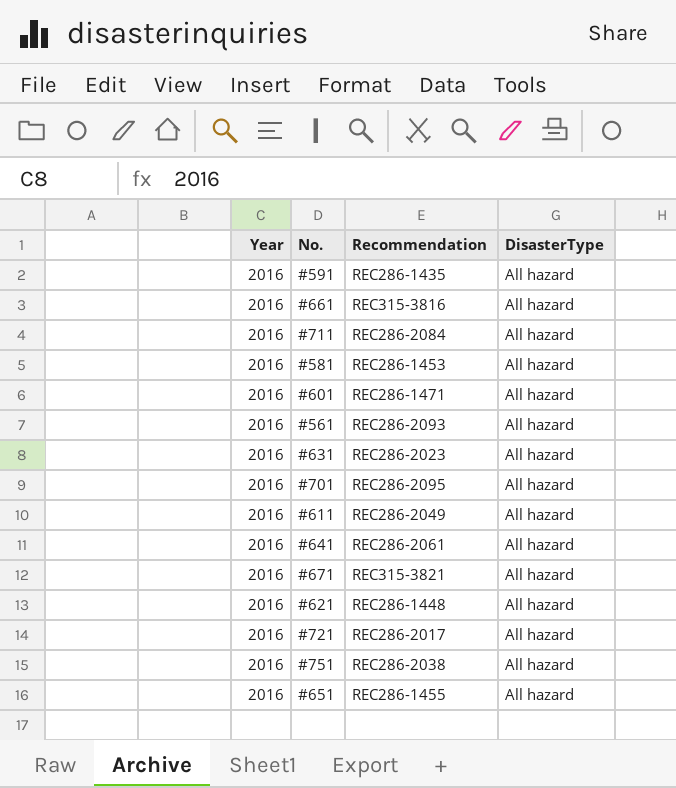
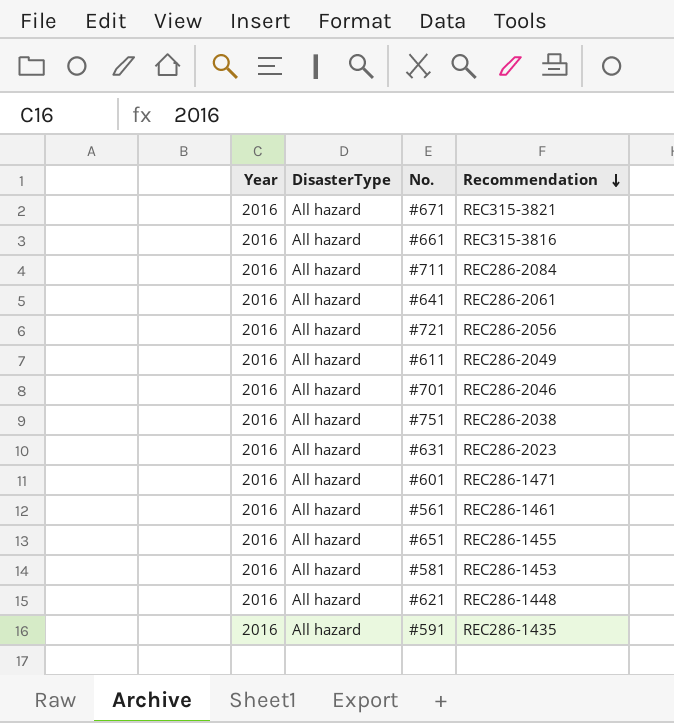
row order: none -> Recommendation descending
column DisasterType | position: 4 -> 2
#721 | Recommendation: REC286-2017 -> REC286-2056
#701 | Recommendation: REC286-2095 -> REC286-2046
#561 | Recommendation: REC286-2093 -> REC286-1461

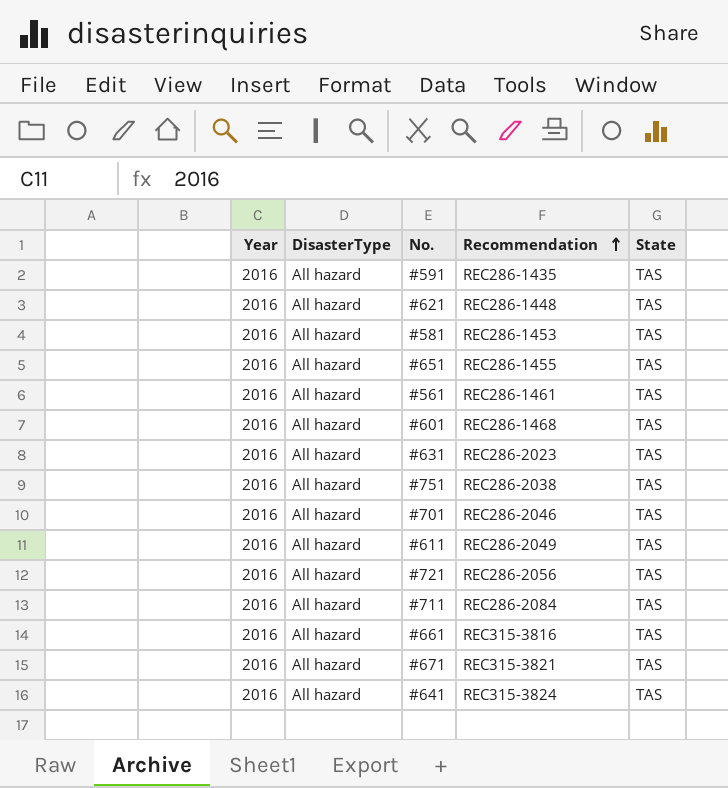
row order: Recommendation descending -> Recommendation ascending
column State | position: none -> 5
#601 | Recommendation: REC286-1471 -> REC286-1468
#641 | Recommendation: REC286-2061 -> REC315-3824

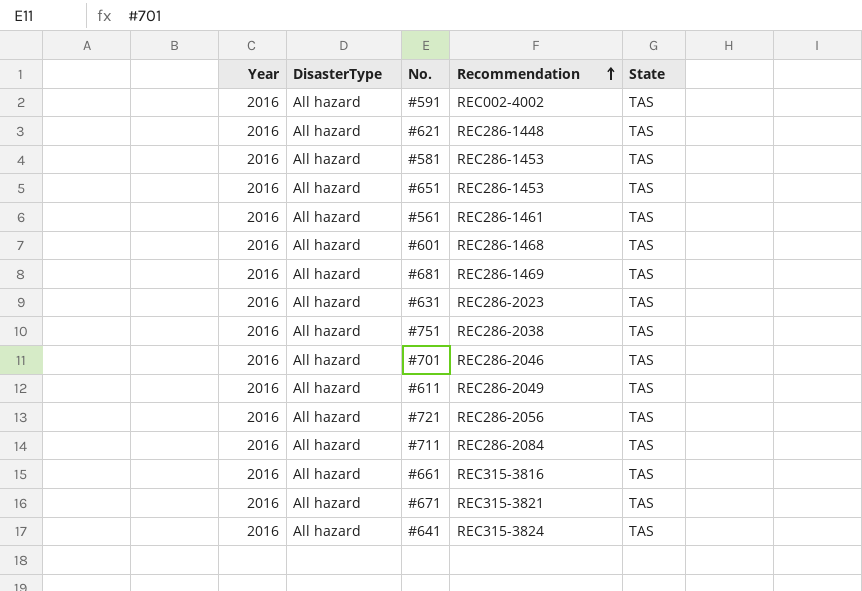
#591 | Recommendation: REC286-1435 -> REC002-4002
#651 | Recommendation: REC286-1455 -> REC286-1453
row #681: none -> 2016 | All hazard | REC286-1469 | TAS

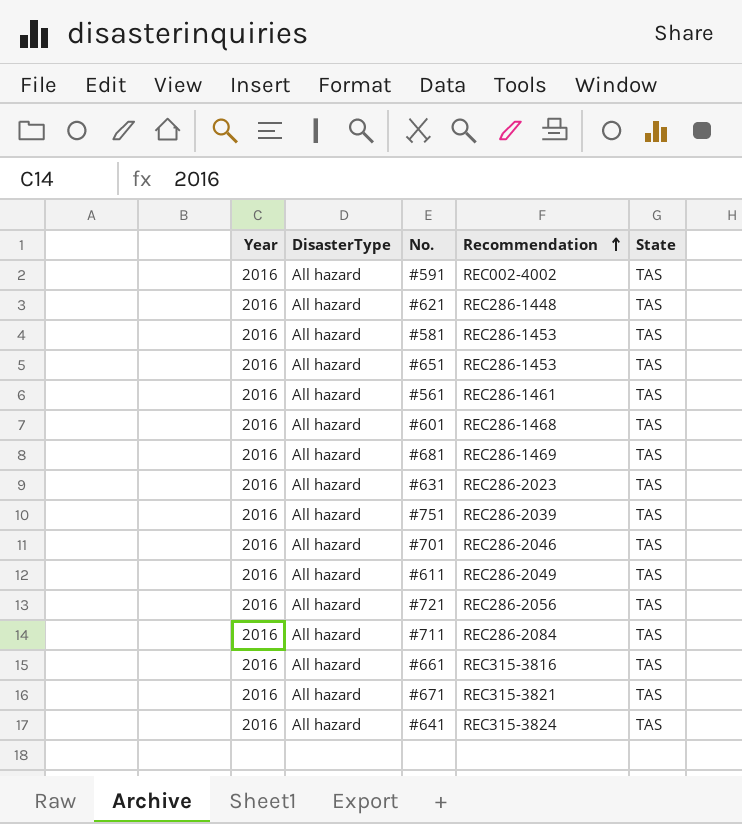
#751 | Recommendation: REC286-2038 -> REC286-2039

